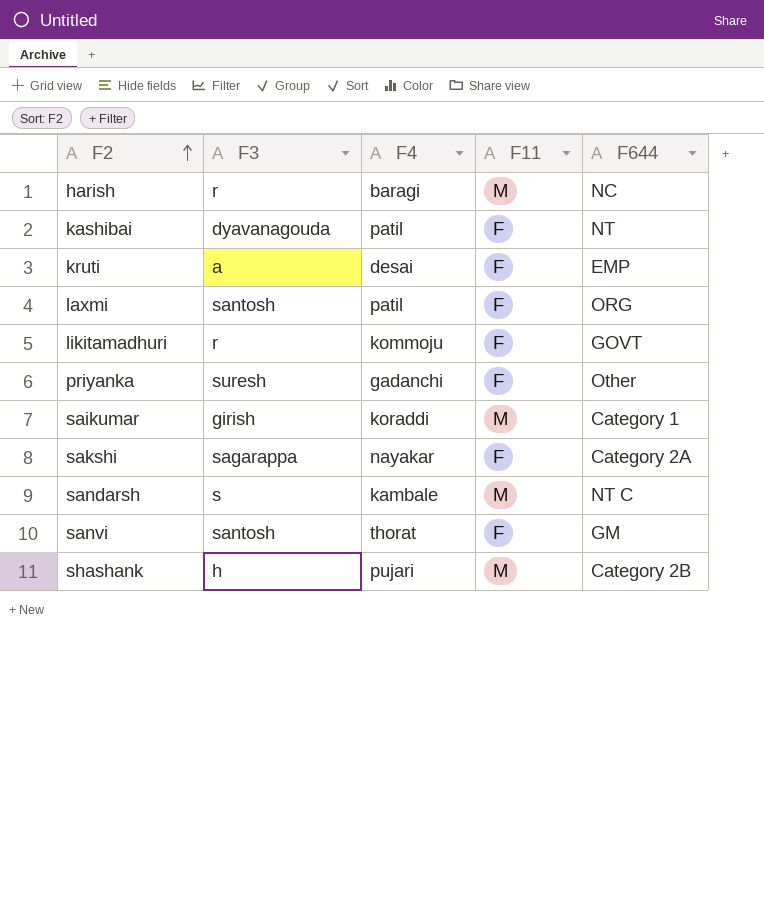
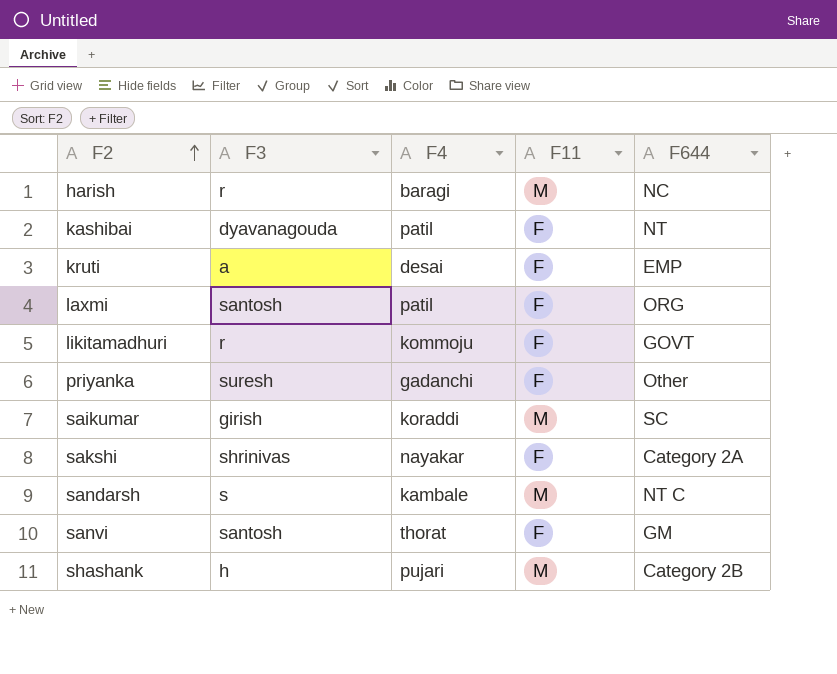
saikumar | F644: Category 1 -> SC
sakshi | F3: sagarappa -> shrinivas

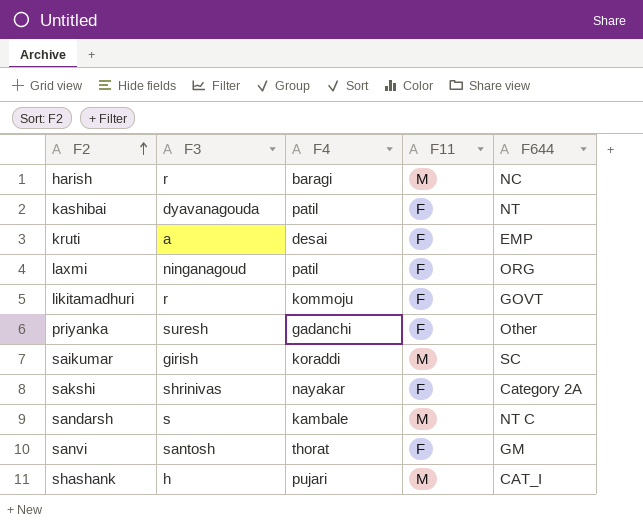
laxmi | F3: santosh -> ninganagoud
shashank | F644: Category 2B -> CAT_I

